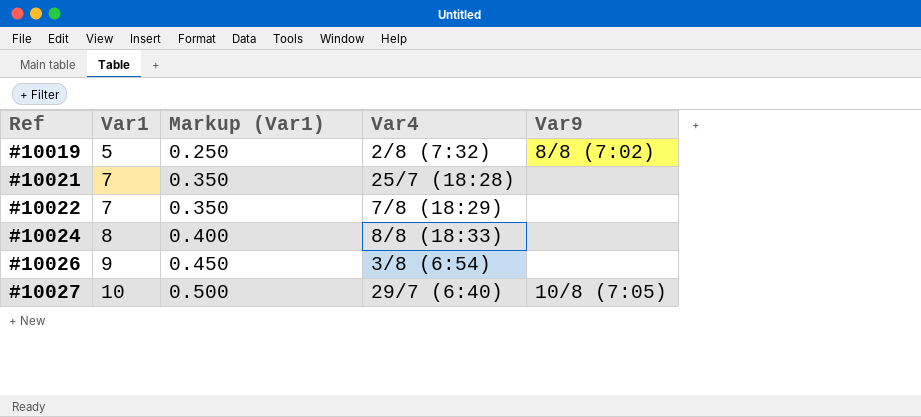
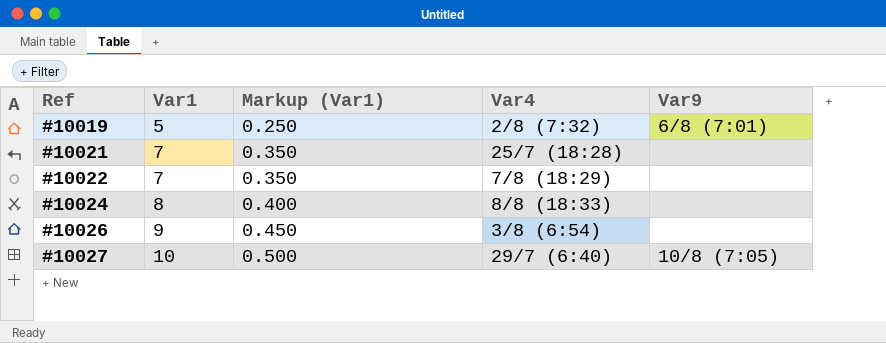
#10019 | Var9: 8/8 (7:02) -> 6/8 (7:01)

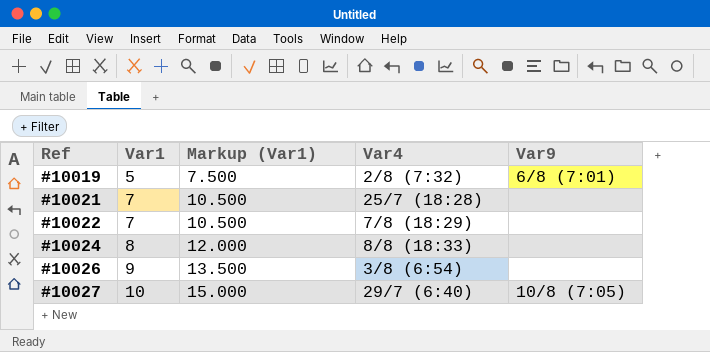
column Markup (Var1) | formula: [Var1] * 0.05 -> [Var1] * 1.5

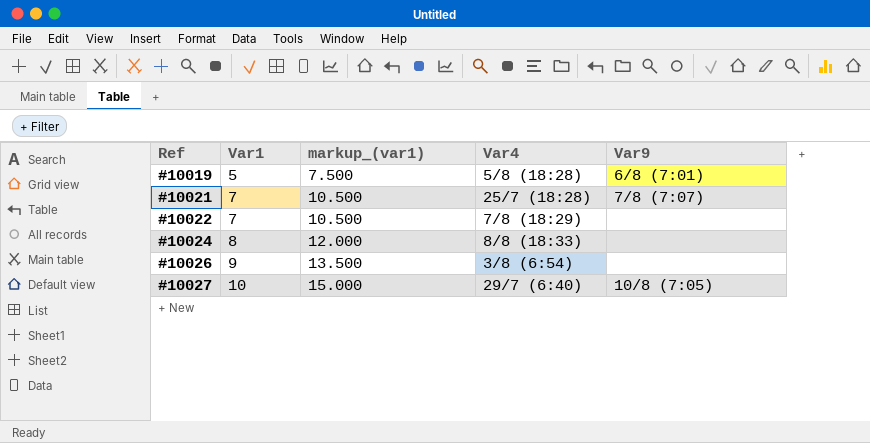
column name: Markup (Var1) -> markup_(var1)
#10019 | Var4: 2/8 (7:32) -> 5/8 (18:28)
#10021 | Var9: none -> 7/8 (7:07)

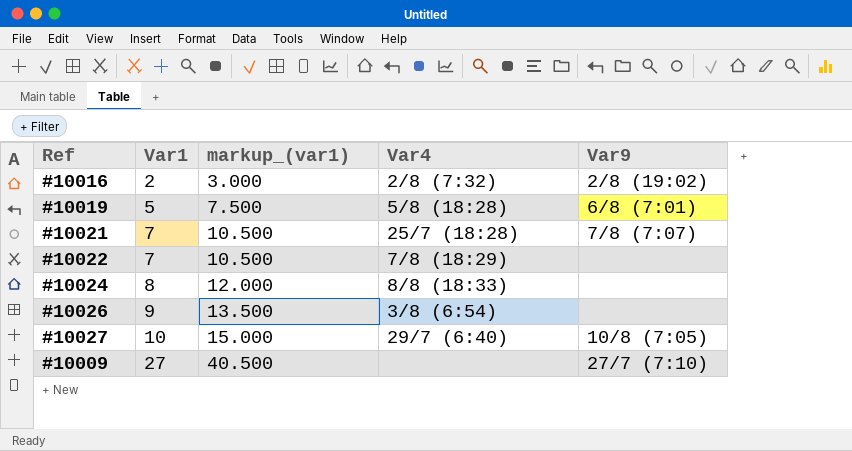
row #10016: none -> 2 | 3.000 | 2/8 (7:32) | 2/8 (19:02)
row #10009: none -> 27 | 40.500 | none | 27/7 (7:10)

